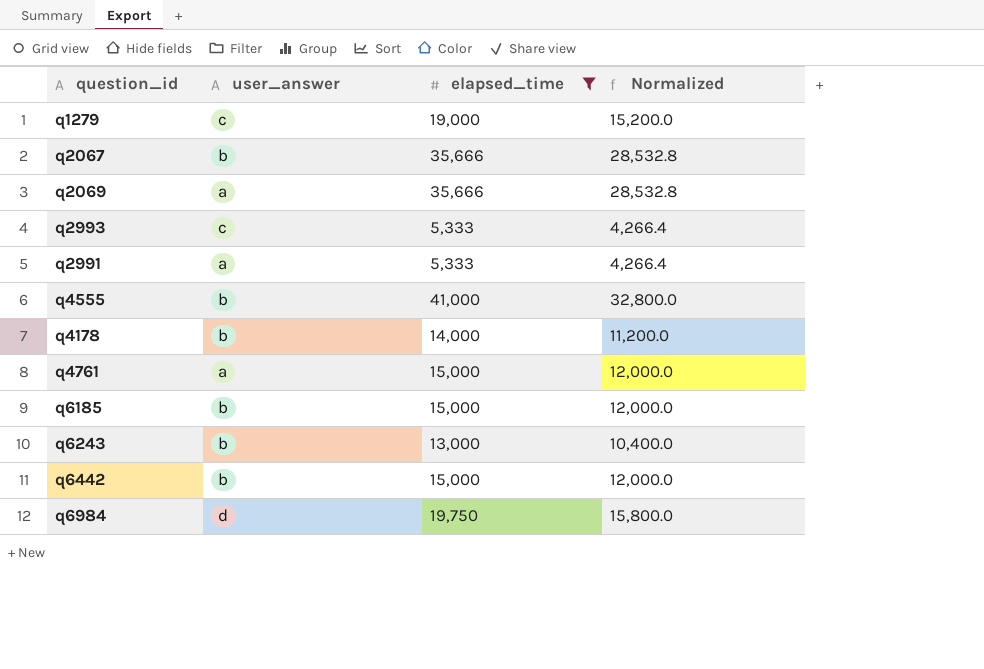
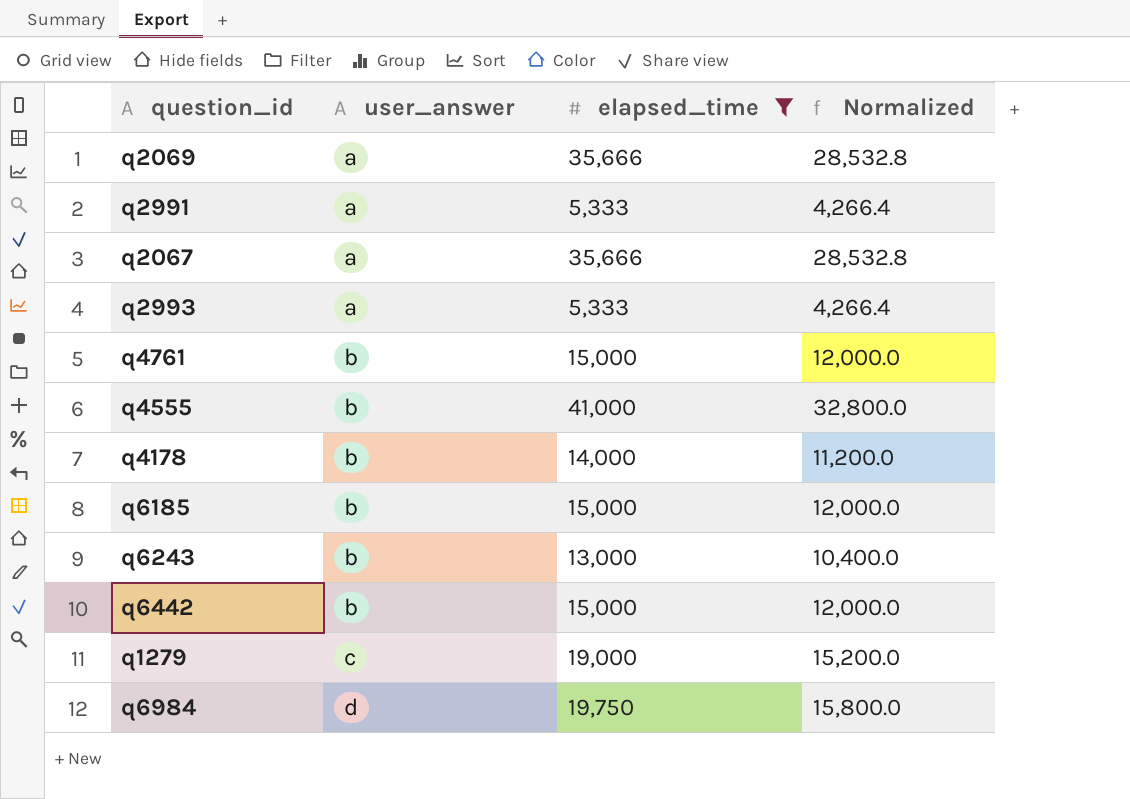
row order: none -> user_answer ascending
q2067 | user_answer: b -> a
q2993 | user_answer: c -> a
q4761 | user_answer: a -> b

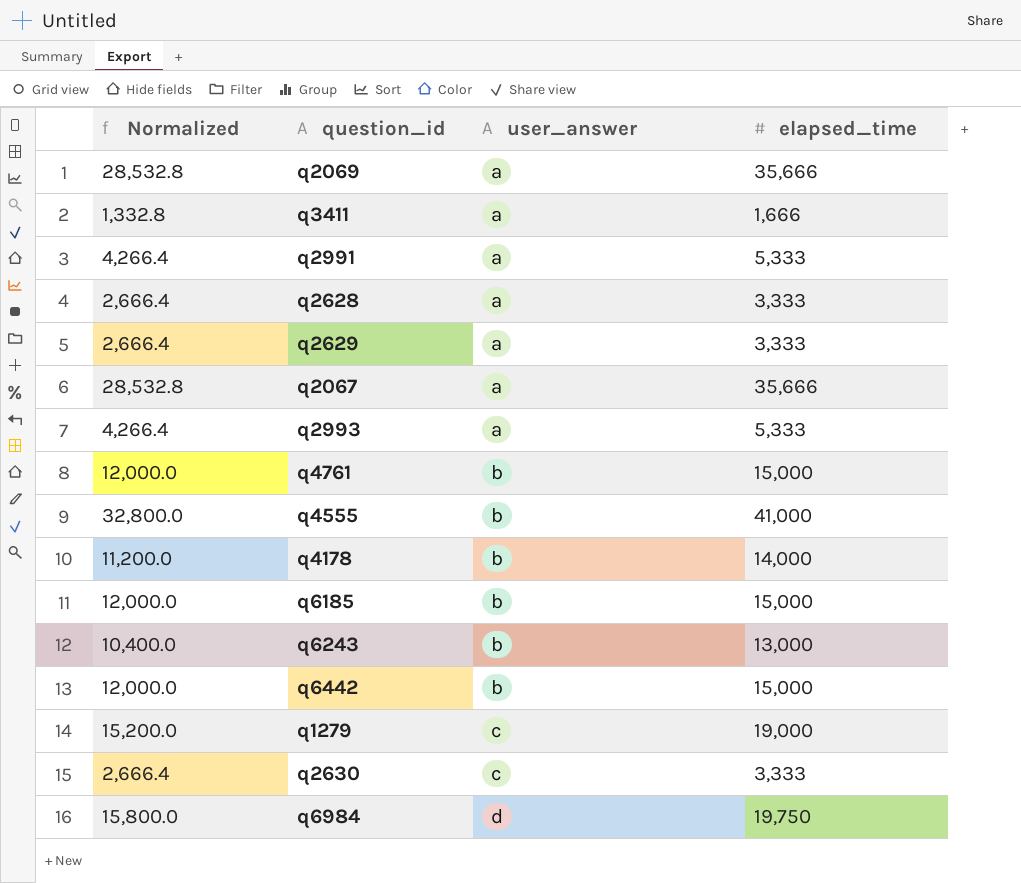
filter: elapsed_time >= 5,333 -> none
column Normalized | position: 4 -> 1

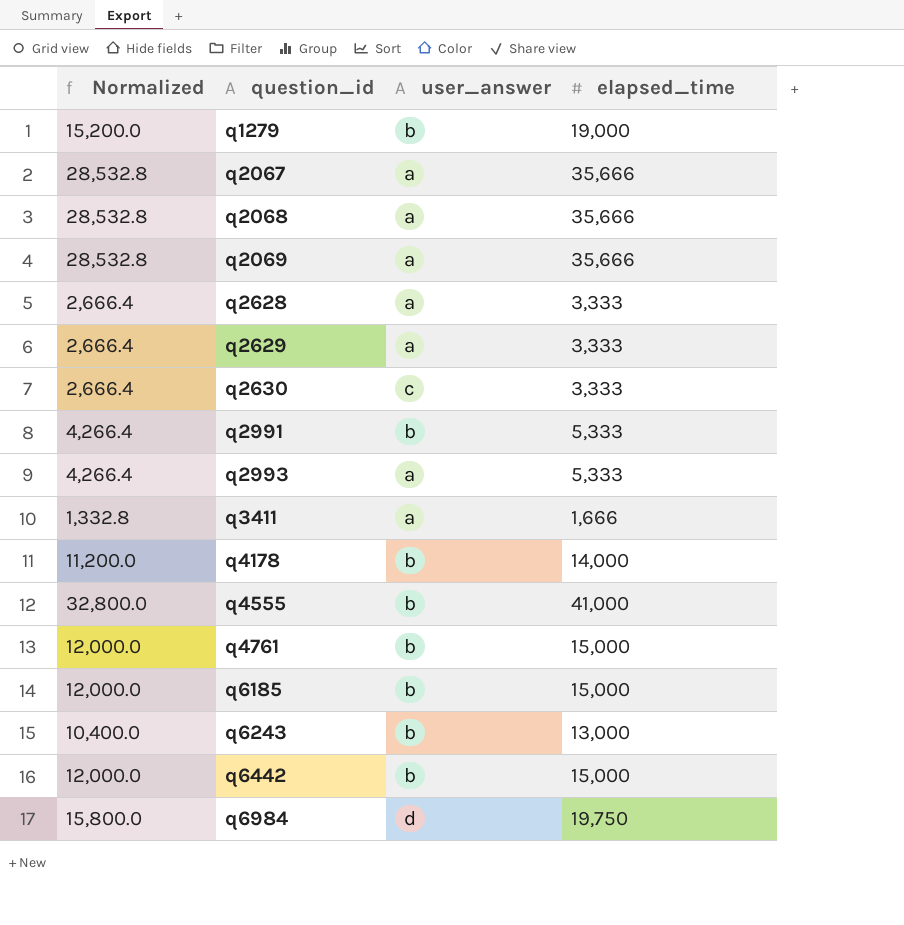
row order: user_answer ascending -> question_id ascending
q1279 | user_answer: c -> b
row q2068: none -> 28,532.8 | a | 35,666
q2991 | user_answer: a -> b

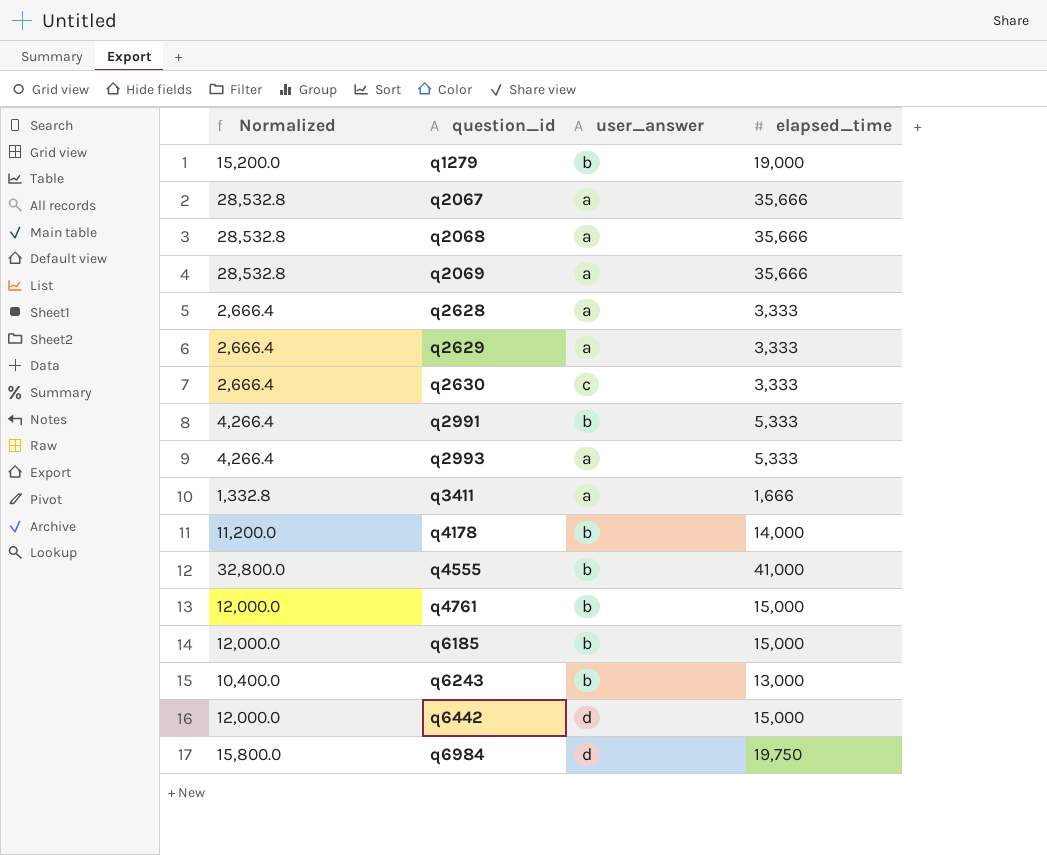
q6442 | user_answer: b -> d

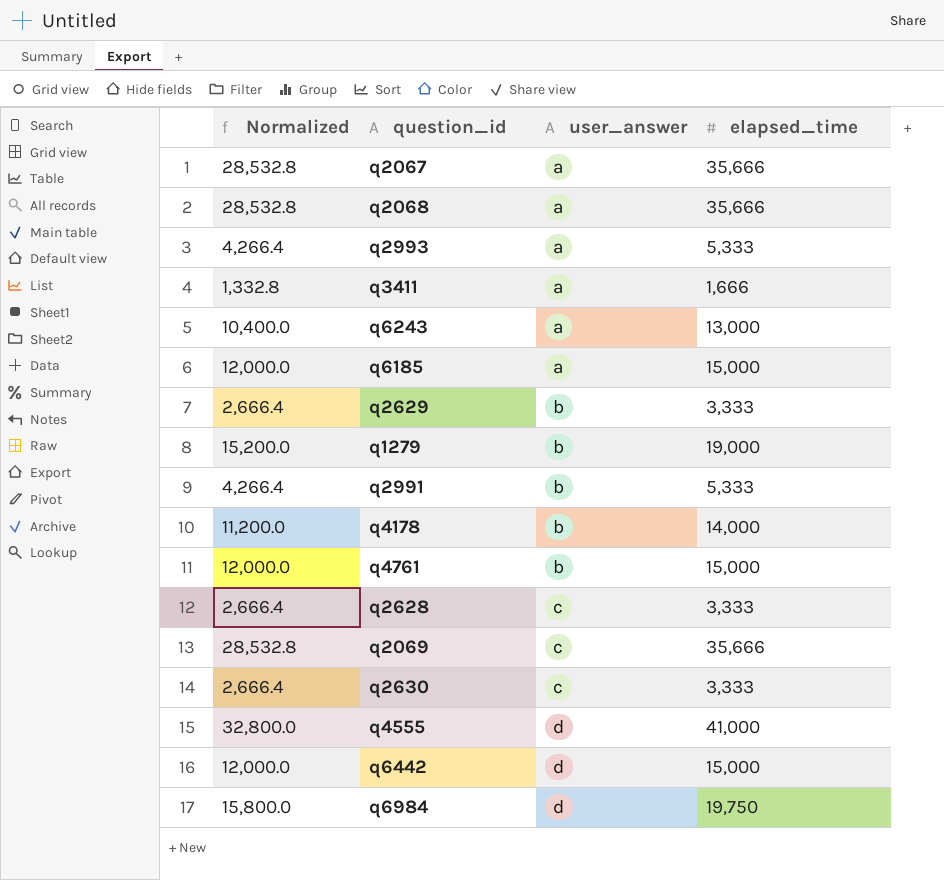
row order: question_id ascending -> user_answer ascending
q6243 | user_answer: b -> a
q6185 | user_answer: b -> a
q2629 | user_answer: a -> b
q2628 | user_answer: a -> c
q2069 | user_answer: a -> c
q4555 | user_answer: b -> d

